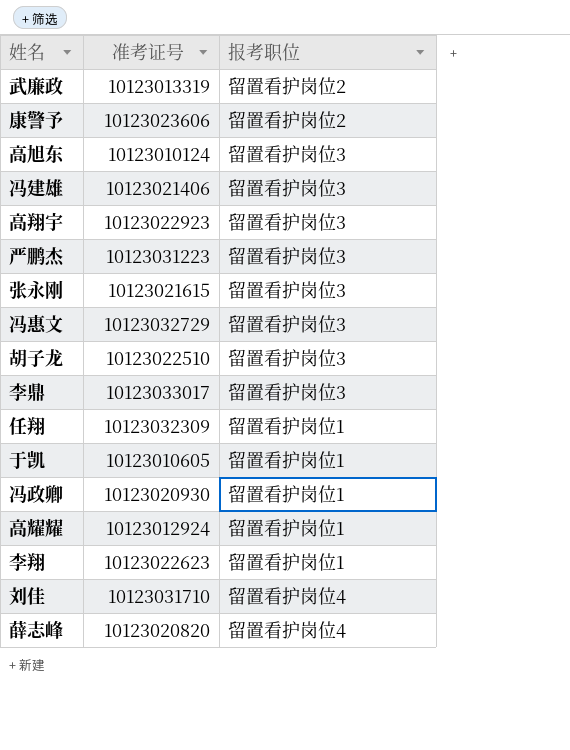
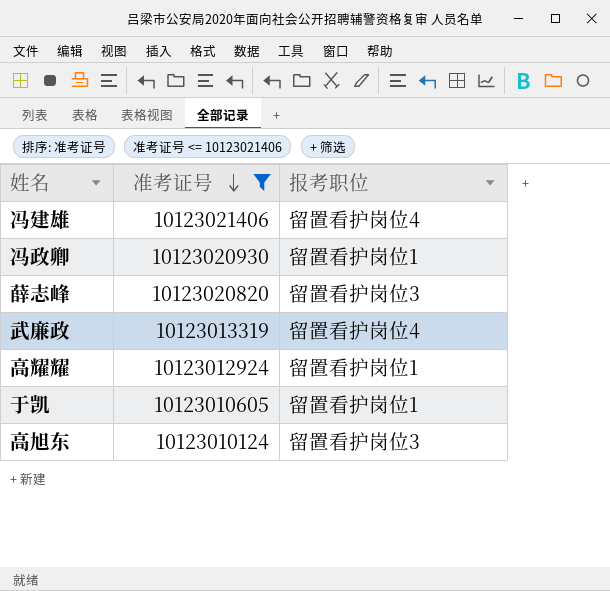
filter: none -> 准考证号 <= 10123021406
row order: none -> 准考证号 descending
冯建雄 | 报考职位: 留置看护岗位3 -> 留置看护岗位4
薛志峰 | 报考职位: 留置看护岗位4 -> 留置看护岗位3
武廉政 | 报考职位: 留置看护岗位2 -> 留置看护岗位4

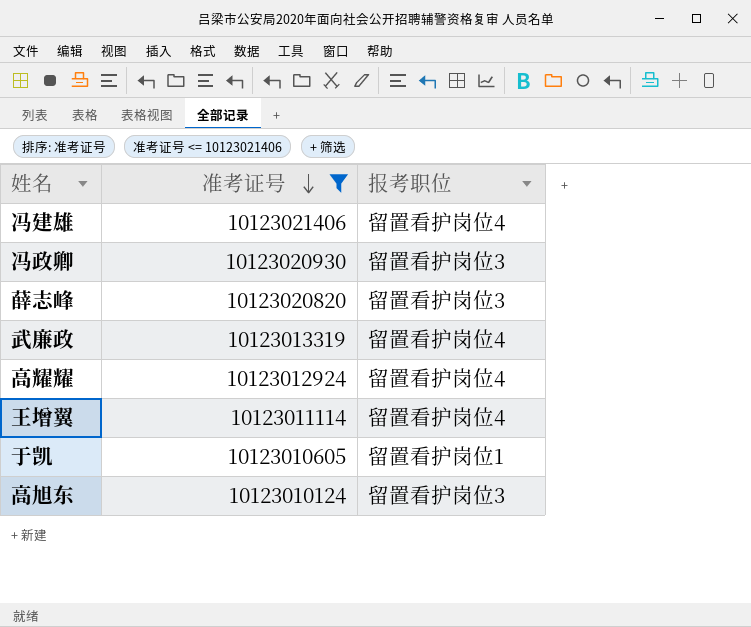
冯政卿 | 报考职位: 留置看护岗位1 -> 留置看护岗位3
高耀耀 | 报考职位: 留置看护岗位1 -> 留置看护岗位4
row 王增翼: none -> 10123011114 | 留置看护岗位4

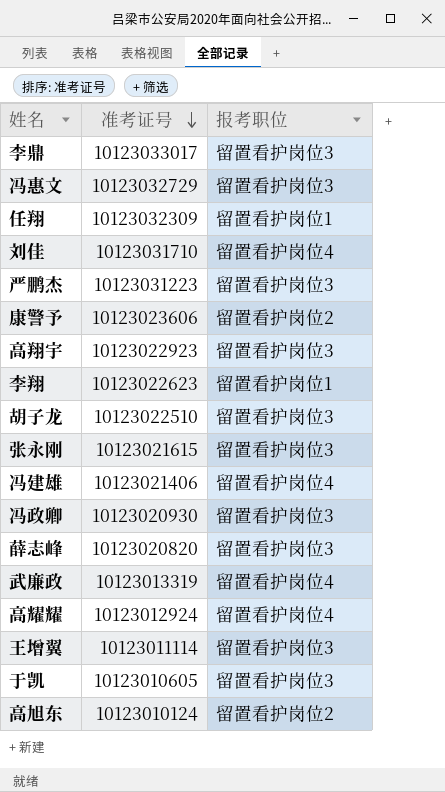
filter: 准考证号 <= 10123021406 -> none
王增翼 | 报考职位: 留置看护岗位4 -> 留置看护岗位3
于凯 | 报考职位: 留置看护岗位1 -> 留置看护岗位3
高旭东 | 报考职位: 留置看护岗位3 -> 留置看护岗位2

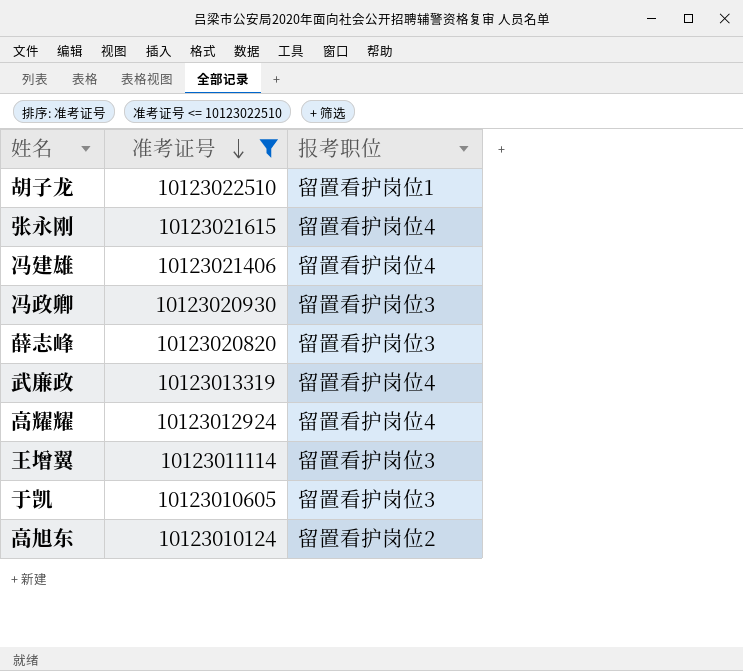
filter: none -> 准考证号 <= 10123022510
胡子龙 | 报考职位: 留置看护岗位3 -> 留置看护岗位1
张永刚 | 报考职位: 留置看护岗位3 -> 留置看护岗位4

